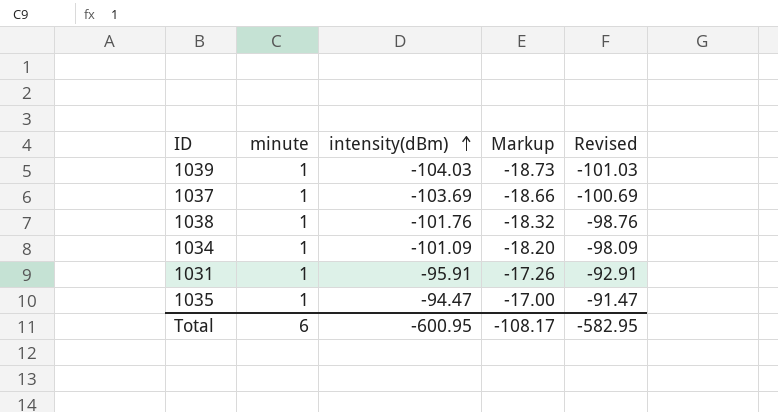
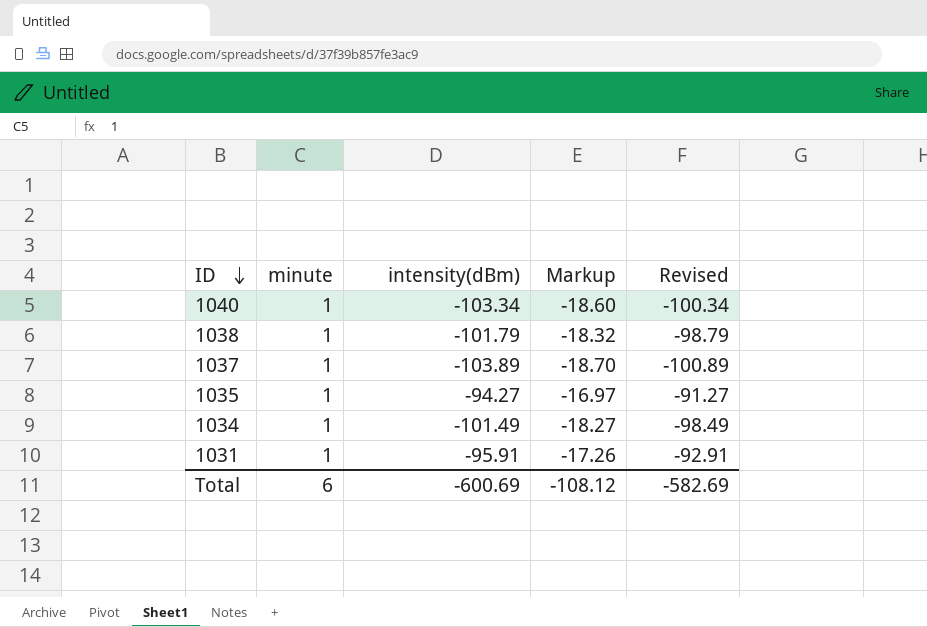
row order: intensity(dBm) ascending -> ID descending
row 1039: 1 | -104.03 | -18.73 | -101.03 -> none
row 1040: none -> 1 | -103.34 | -18.60 | -100.34
1038 | intensity(dBm): -101.76 -> -101.79
1038 | Revised: -98.76 -> -98.79
1037 | intensity(dBm): -103.69 -> -103.89
1037 | Markup: -18.66 -> -18.70
1037 | Revised: -100.69 -> -100.89
1035 | intensity(dBm): -94.47 -> -94.27
1035 | Markup: -17.00 -> -16.97
1035 | Revised: -91.47 -> -91.27
1034 | intensity(dBm): -101.09 -> -101.49
1034 | Markup: -18.20 -> -18.27
1034 | Revised: -98.09 -> -98.49
Total | intensity(dBm): -600.95 -> -600.69
Total | Markup: -108.17 -> -108.12
Total | Revised: -582.95 -> -582.69

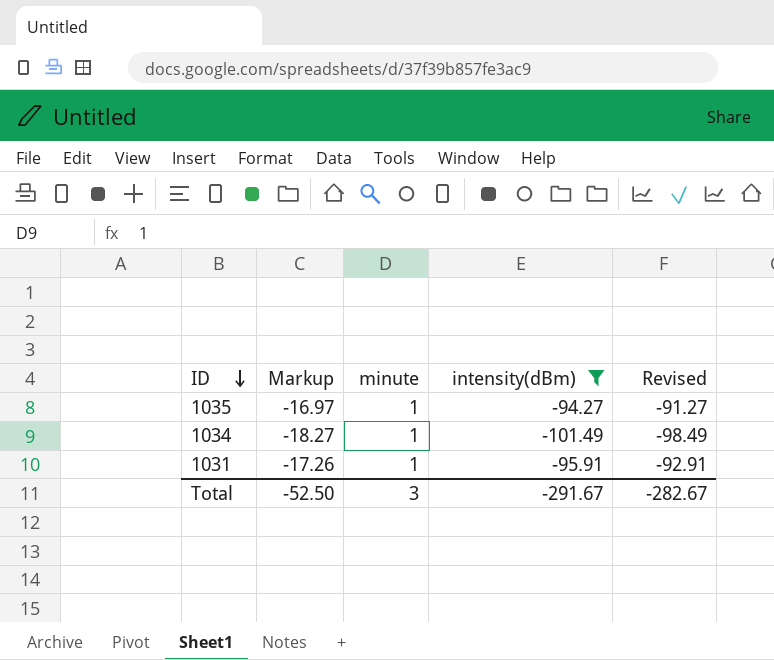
filter: none -> intensity(dBm) >= -101.49
column Markup | position: 4 -> 2
Total | Markup: -108.12 -> -52.50
Total | minute: 6 -> 3
Total | intensity(dBm): -600.69 -> -291.67
Total | Revised: -582.69 -> -282.67

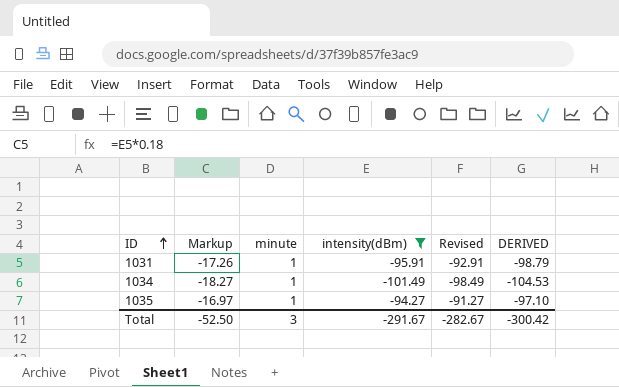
row order: ID descending -> ID ascending
column DERIVED | formula: none -> [intensity(dBm)] * 1.03

